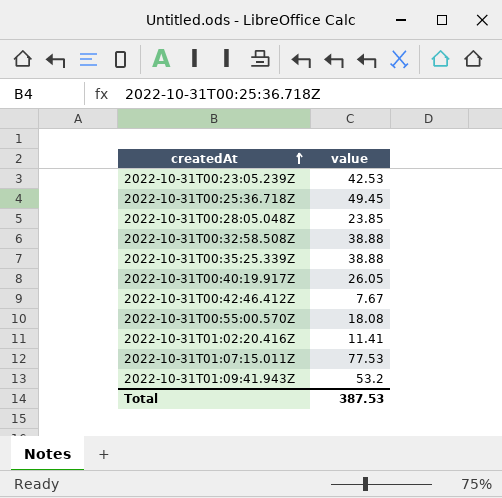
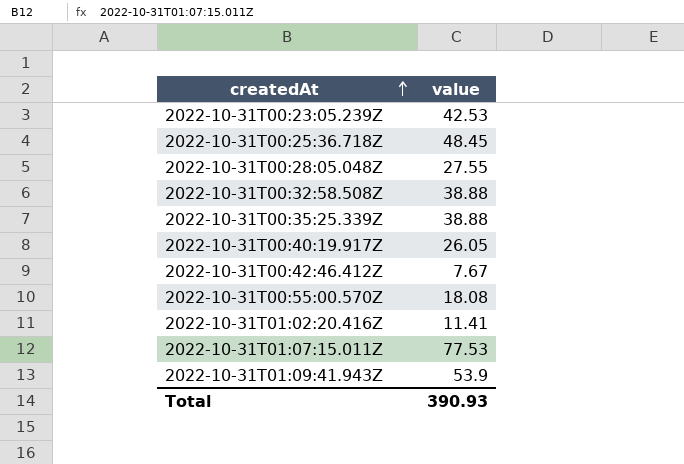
2022-10-31T00:25:36.718Z | value: 49.45 -> 48.45
2022-10-31T00:28:05.048Z | value: 23.85 -> 27.55
2022-10-31T01:09:41.943Z | value: 53.2 -> 53.9
Total | value: 387.53 -> 390.93

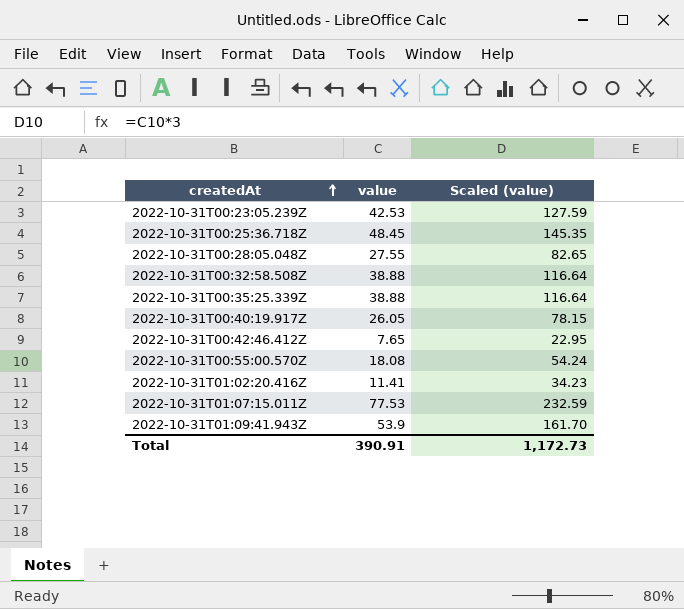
column Scaled (value) | formula: none -> [value] * 3
2022-10-31T00:42:46.412Z | value: 7.67 -> 7.65
Total | value: 390.93 -> 390.91

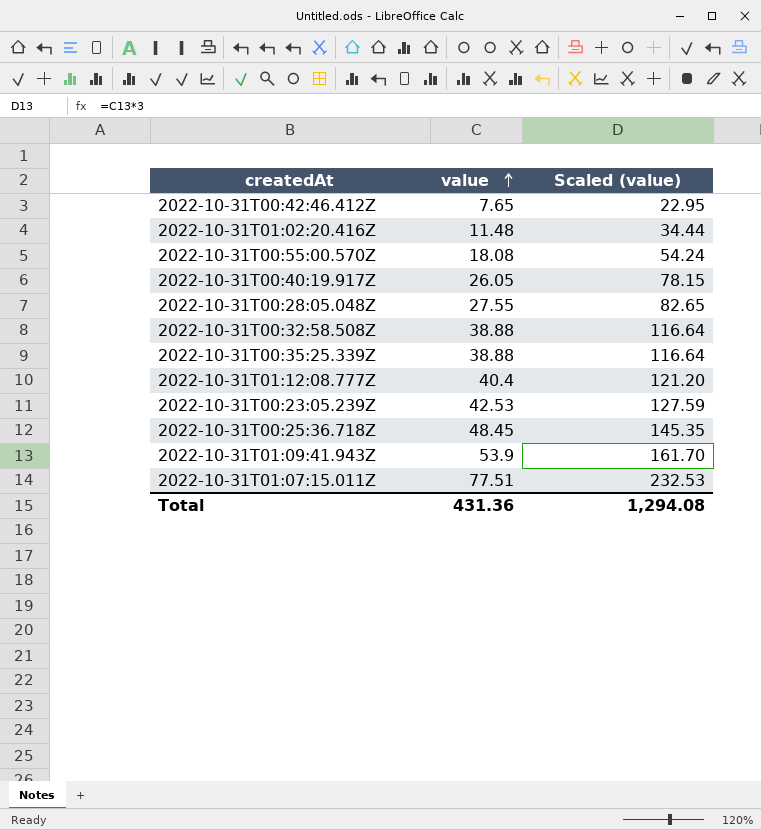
row order: createdAt ascending -> value ascending
2022-10-31T01:02:20.416Z | value: 11.41 -> 11.48
2022-10-31T01:02:20.416Z | Scaled (value): 34.23 -> 34.44
row 2022-10-31T01:12:08.777Z: none -> 40.4 | 121.20
2022-10-31T01:07:15.011Z | value: 77.53 -> 77.51
2022-10-31T01:07:15.011Z | Scaled (value): 232.59 -> 232.53
Total | value: 390.91 -> 431.36
Total | Scaled (value): 1,172.73 -> 1,294.08

